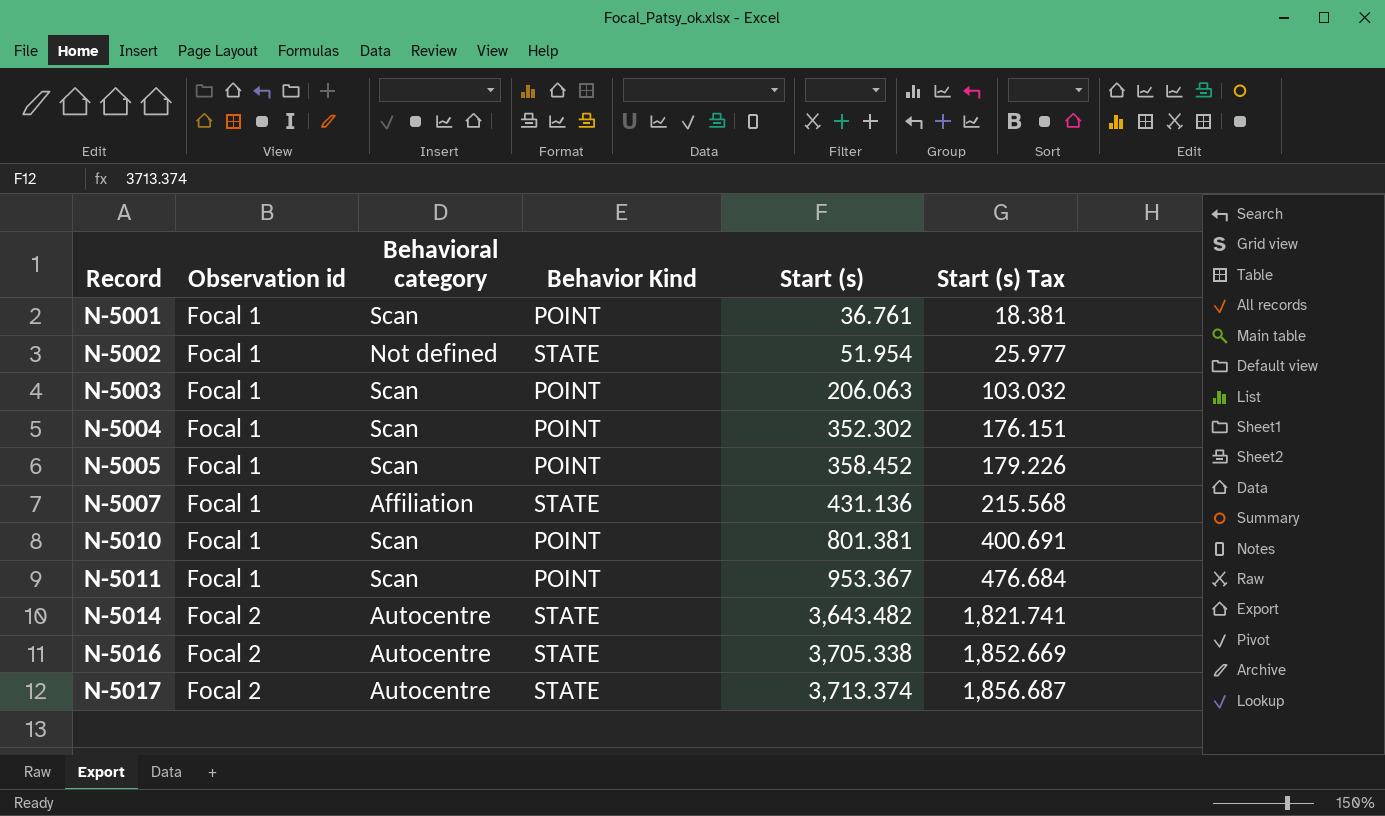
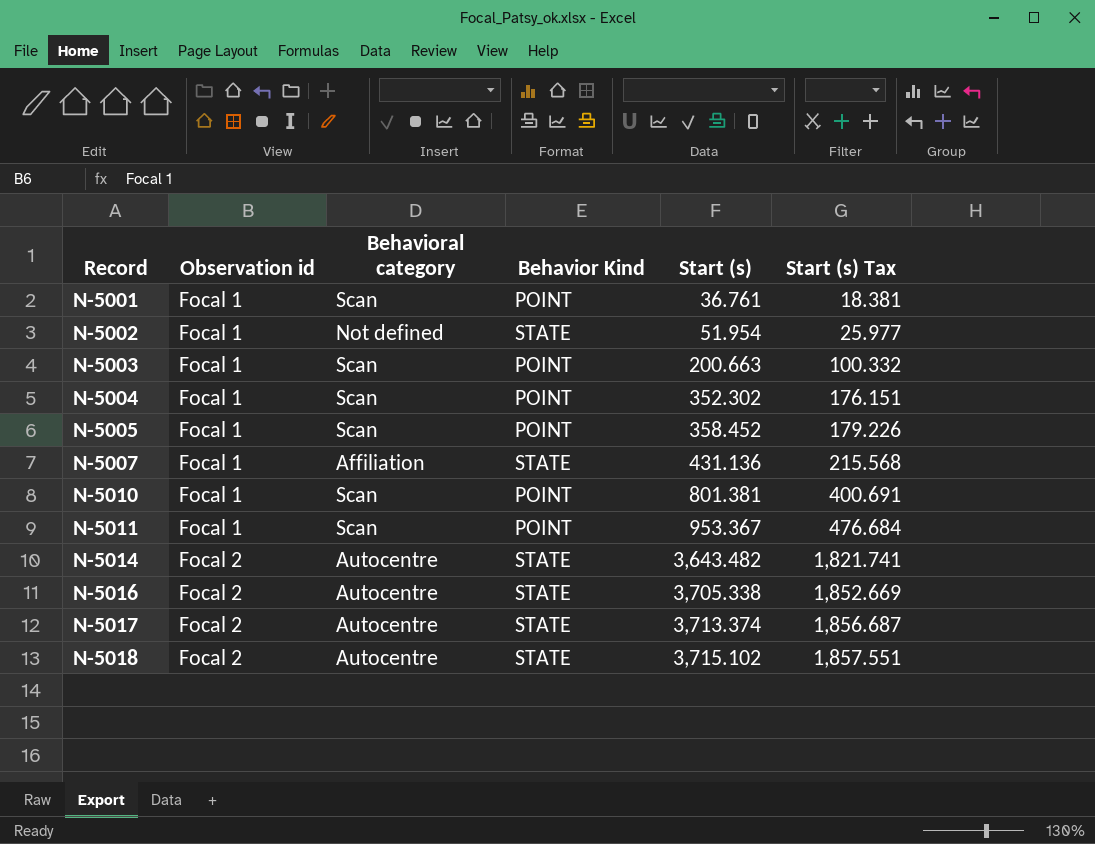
N-5003 | Start (s): 206.063 -> 200.663
N-5003 | Start (s) Tax: 103.032 -> 100.332
row N-5018: none -> Focal 2 | Autocentre | STATE | 3,715.102 | 1,857.551

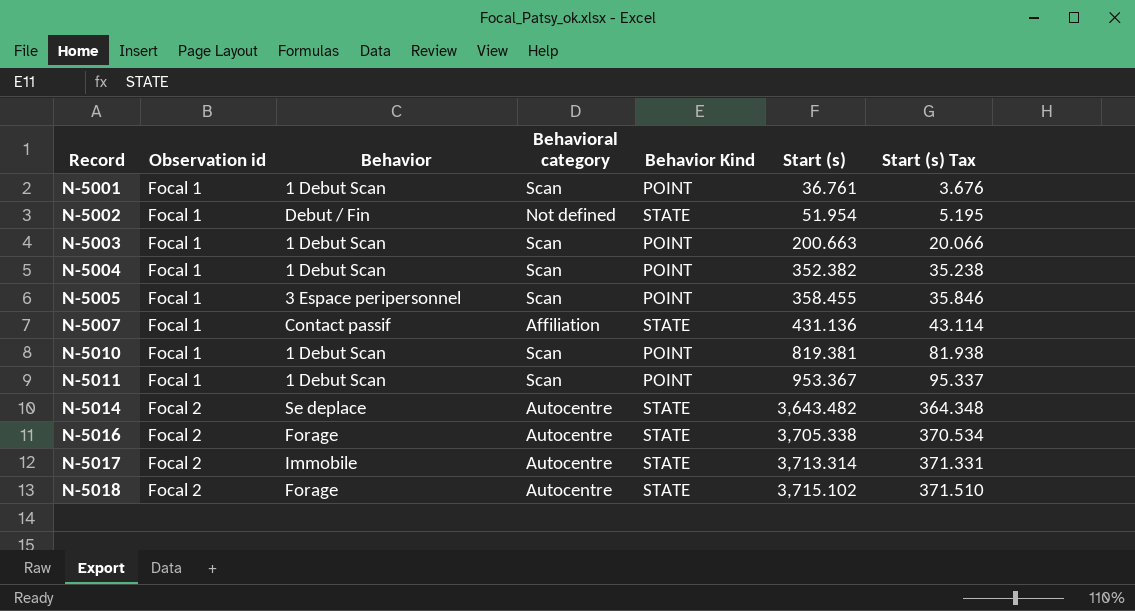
column Behavior | position: none -> 3
column Start (s) Tax | formula: [Start (s)] * 0.5 -> [Start (s)] * 0.1
N-5004 | Start (s): 352.302 -> 352.382
N-5005 | Start (s): 358.452 -> 358.455
N-5010 | Start (s): 801.381 -> 819.381
N-5017 | Start (s): 3,713.374 -> 3,713.314

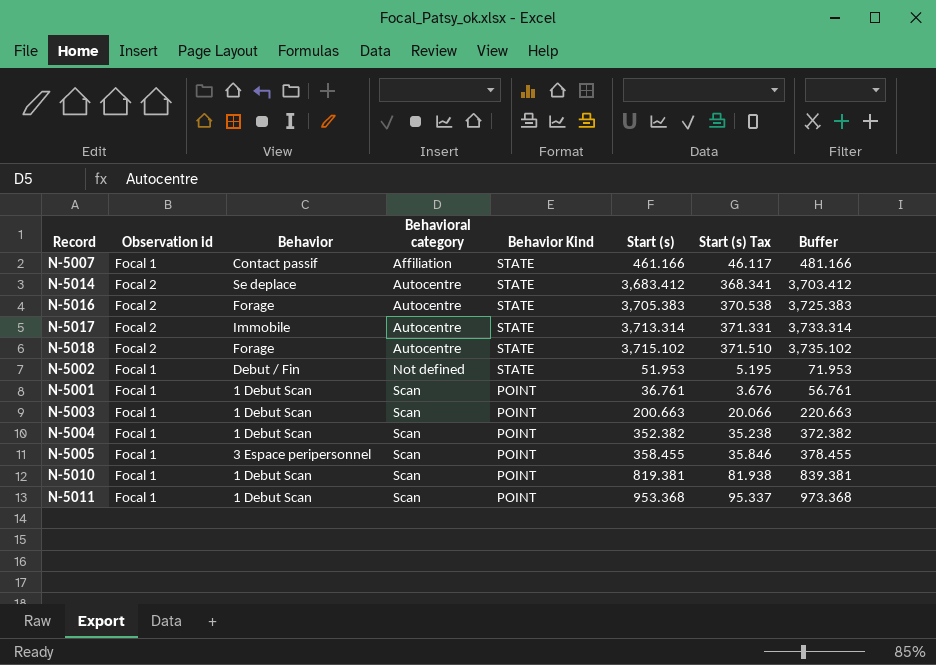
row order: Record ascending -> Behavioral category ascending
column Buffer | formula: none -> [Start (s)] + 20
N-5007 | Start (s): 431.136 -> 461.166
N-5007 | Start (s) Tax: 43.114 -> 46.117
N-5014 | Start (s): 3,643.482 -> 3,683.412
N-5014 | Start (s) Tax: 364.348 -> 368.341
N-5016 | Start (s): 3,705.338 -> 3,705.383
N-5016 | Start (s) Tax: 370.534 -> 370.538
N-5002 | Start (s): 51.954 -> 51.953
N-5011 | Start (s): 953.367 -> 953.368

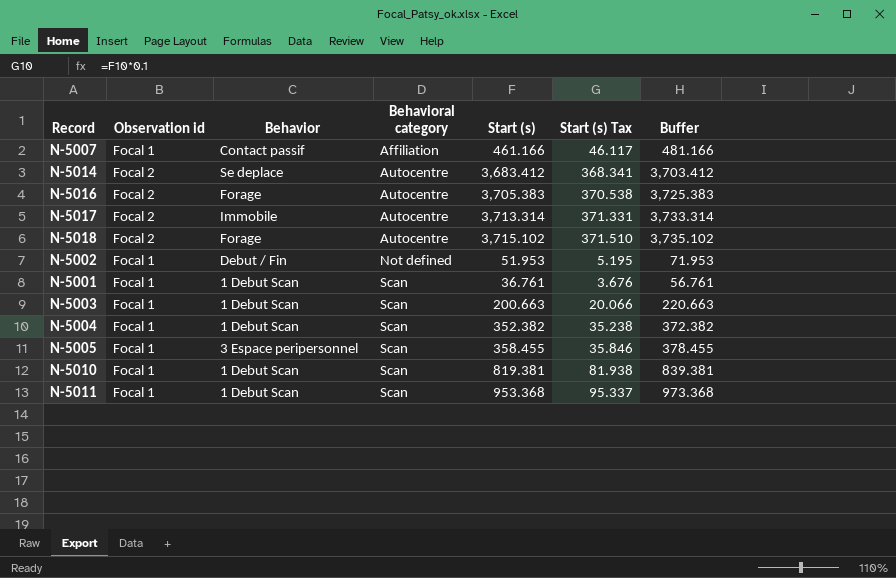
column Behavior Kind | position: 5 -> none

